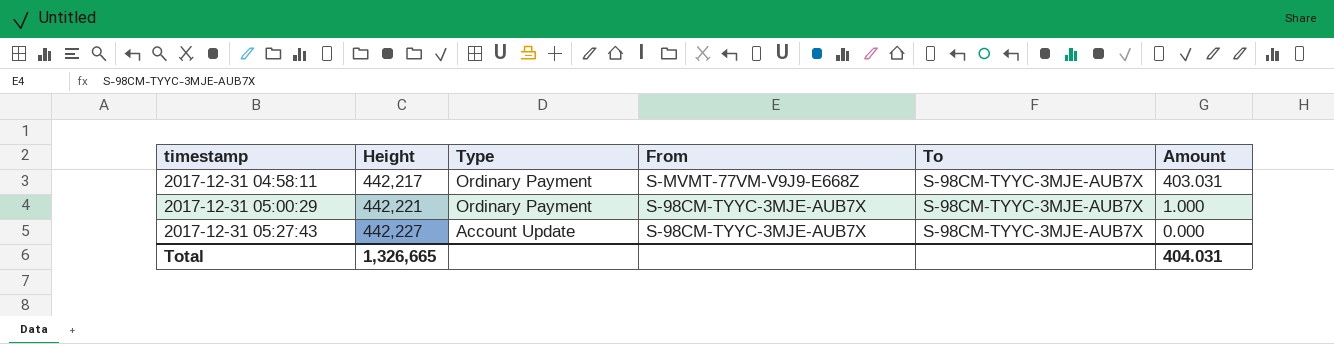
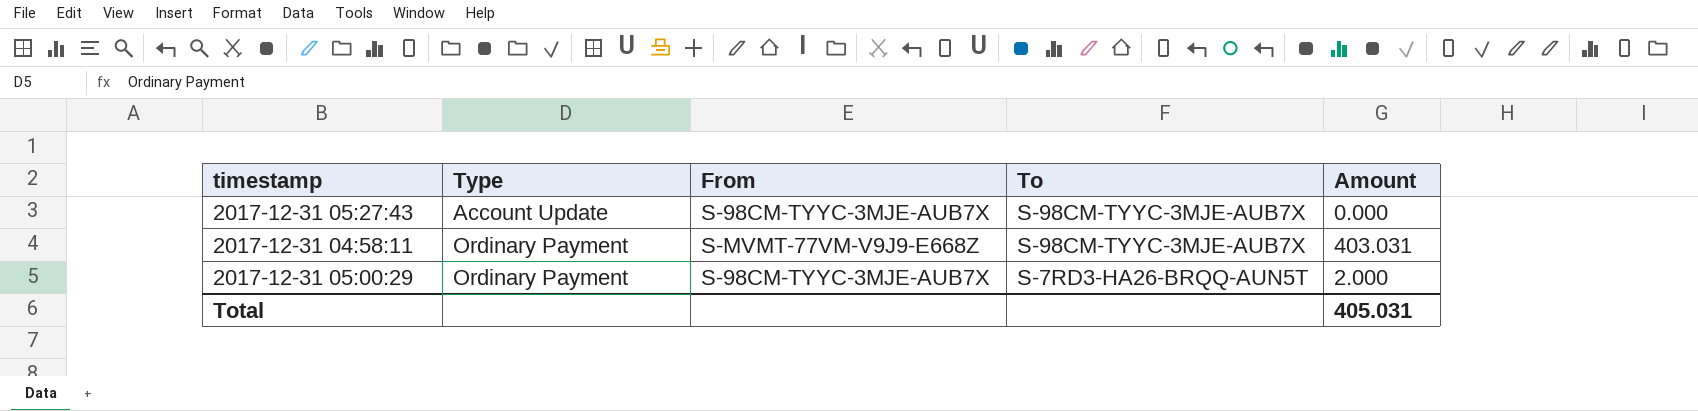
row order: timestamp ascending -> Type ascending
column Height | position: 2 -> none
2017-12-31 05:00:29 | To: S-98CM-TYYC-3MJE-AUB7X -> S-7RD3-HA26-BRQQ-AUN5T
2017-12-31 05:00:29 | Amount: 1.000 -> 2.000
Total | Amount: 404.031 -> 405.031

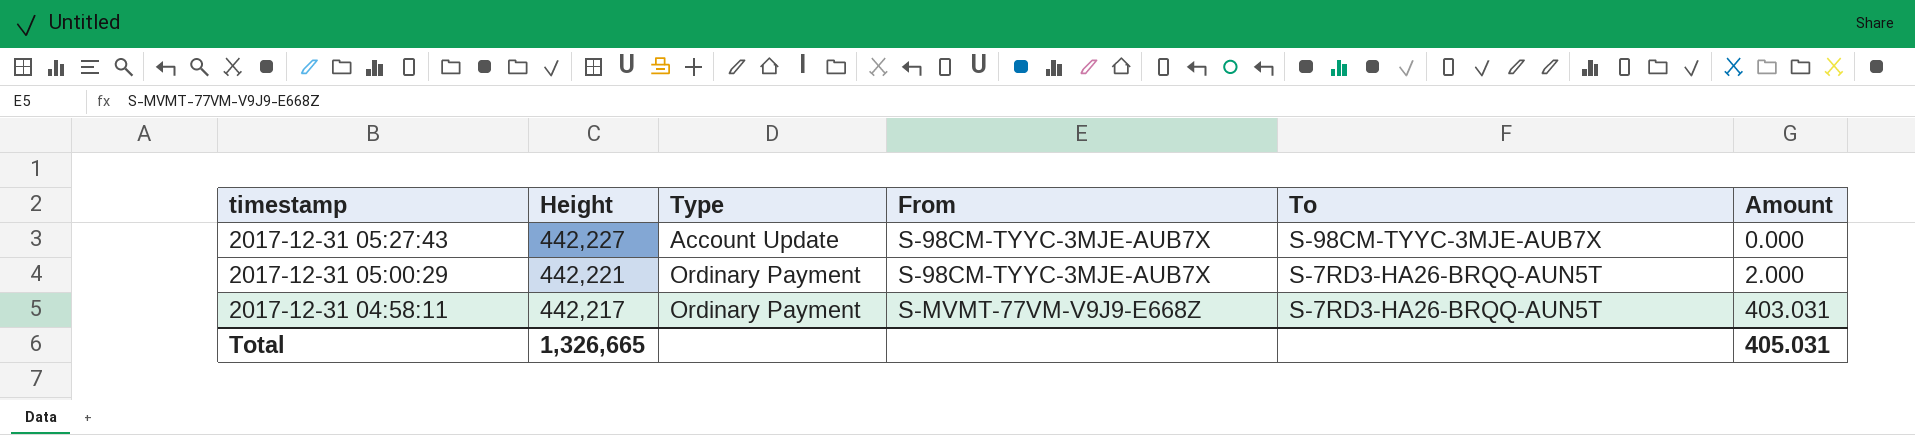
row order: Type ascending -> timestamp descending
column Height | position: none -> 2
2017-12-31 04:58:11 | To: S-98CM-TYYC-3MJE-AUB7X -> S-7RD3-HA26-BRQQ-AUN5T

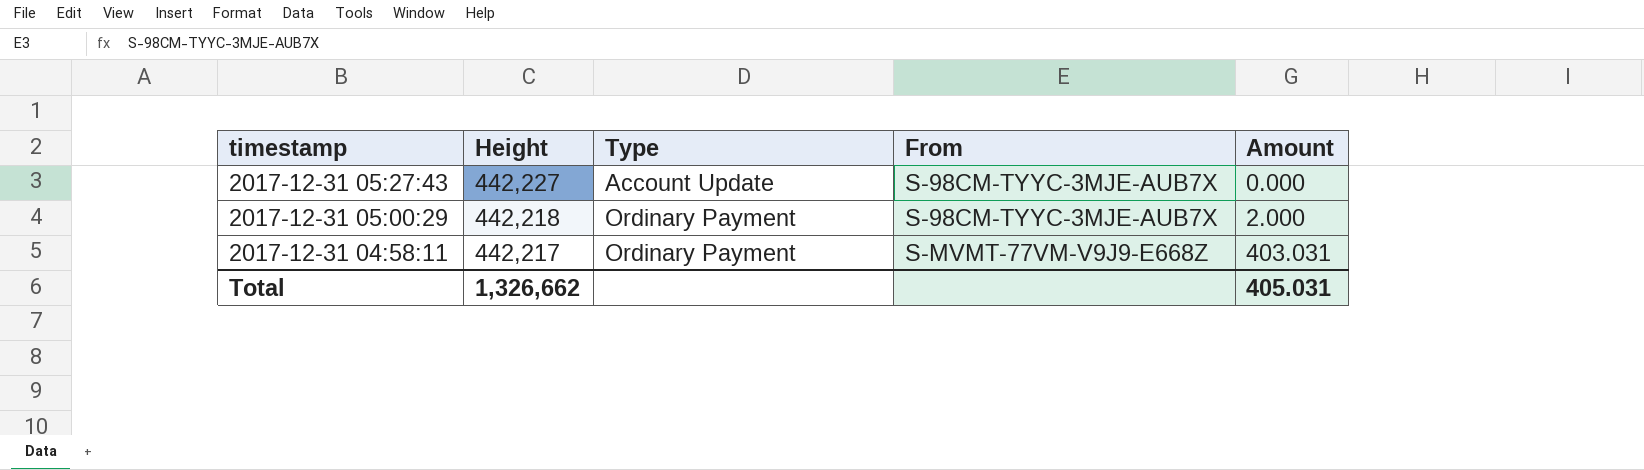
column To | position: 5 -> none
2017-12-31 05:00:29 | Height: 442,221 -> 442,218
Total | Height: 1,326,665 -> 1,326,662

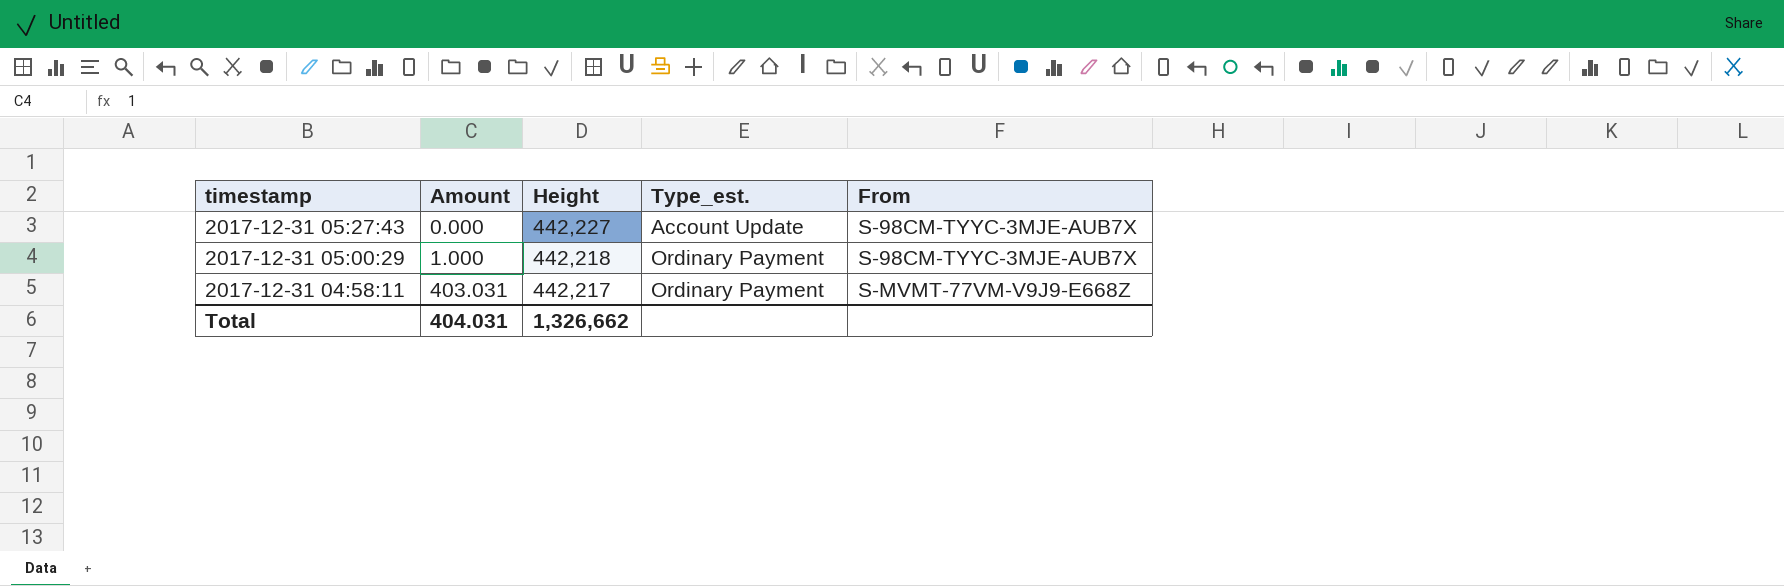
column Amount | position: 5 -> 2
column name: Type -> Type_est.
2017-12-31 05:00:29 | Amount: 2.000 -> 1.000
Total | Amount: 405.031 -> 404.031

